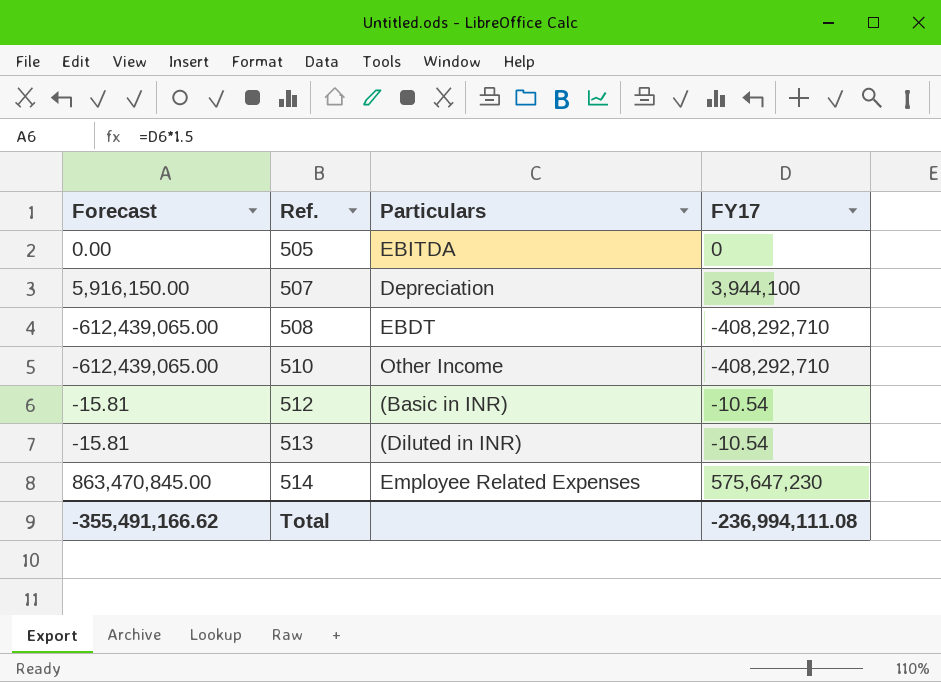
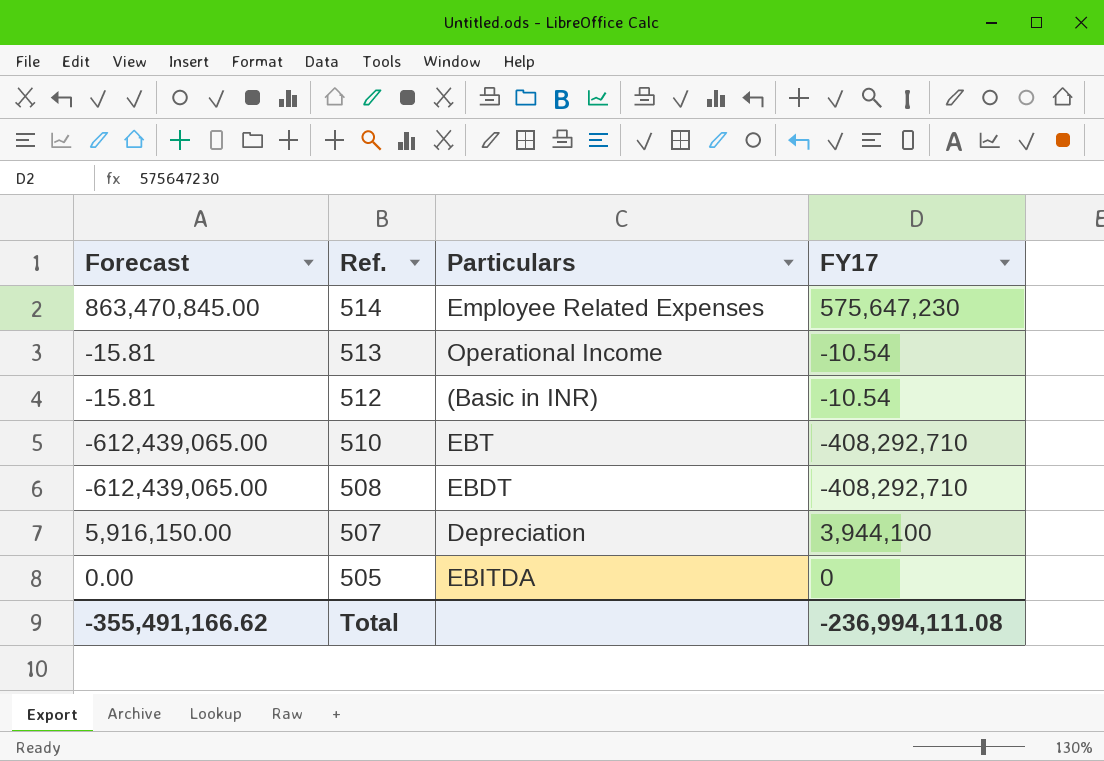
row order: Ref. ascending -> Ref. descending
513 | Particulars: (Diluted in INR) -> Operational Income
510 | Particulars: Other Income -> EBT

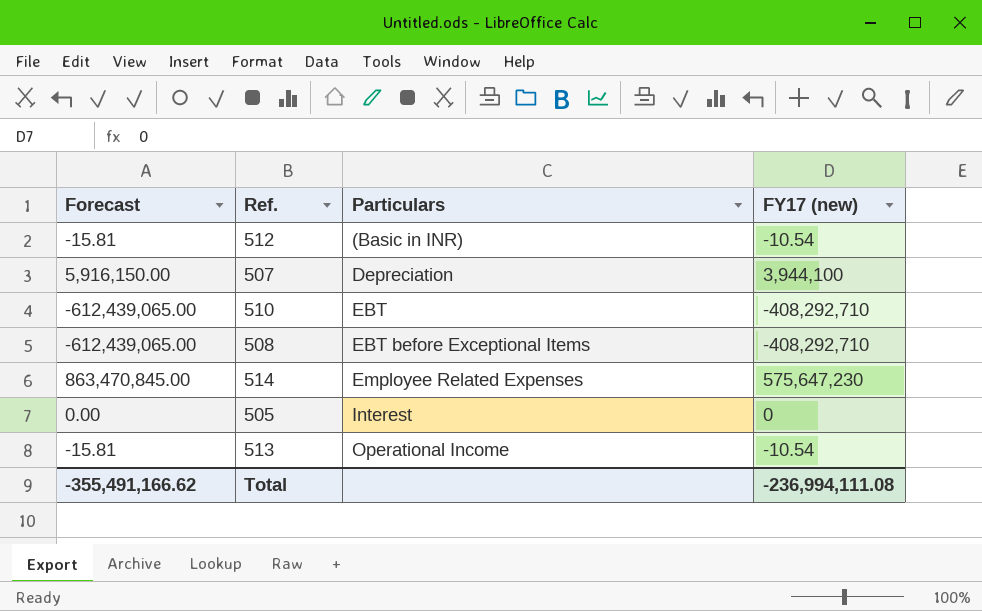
row order: Ref. descending -> Particulars ascending
column name: FY17 -> FY17 (new)
508 | Particulars: EBDT -> EBT before Exceptional Items
505 | Particulars: EBITDA -> Interest

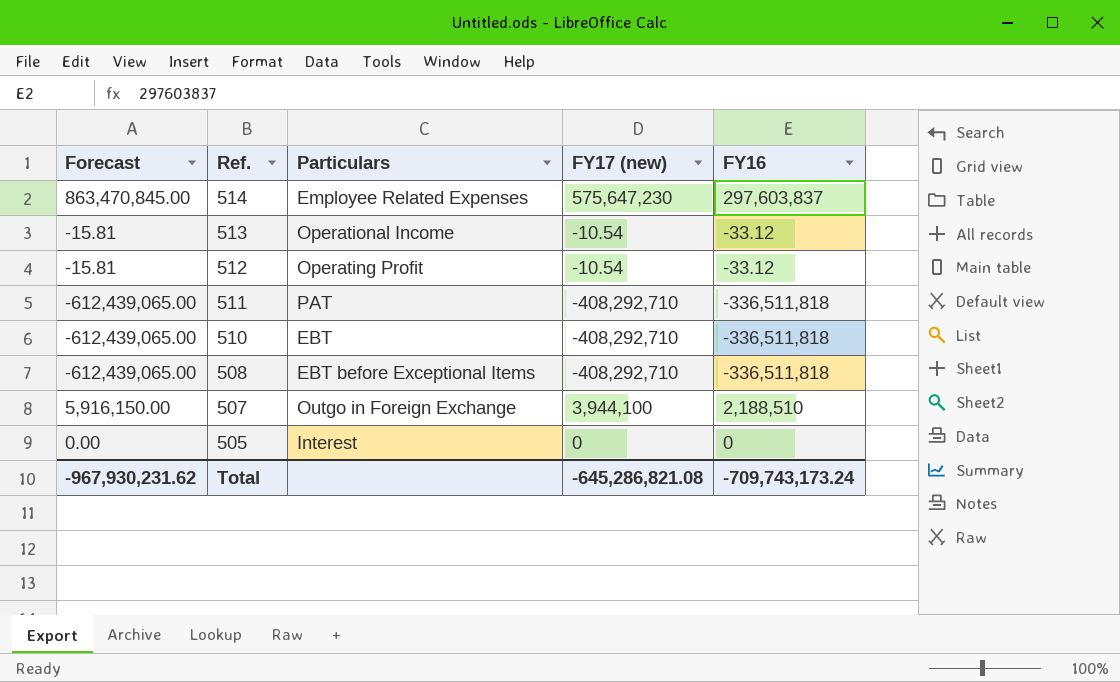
row order: Particulars ascending -> Ref. descending
column FY16 | position: none -> 5
512 | Particulars: (Basic in INR) -> Operating Profit
row 511: none -> -612,439,065.00 | PAT | -408,292,710 | -336,511,818
507 | Particulars: Depreciation -> Outgo in Foreign Exchange
Total | Forecast: -355,491,166.62 -> -967,930,231.62
Total | FY17 (new): -236,994,111.08 -> -645,286,821.08

